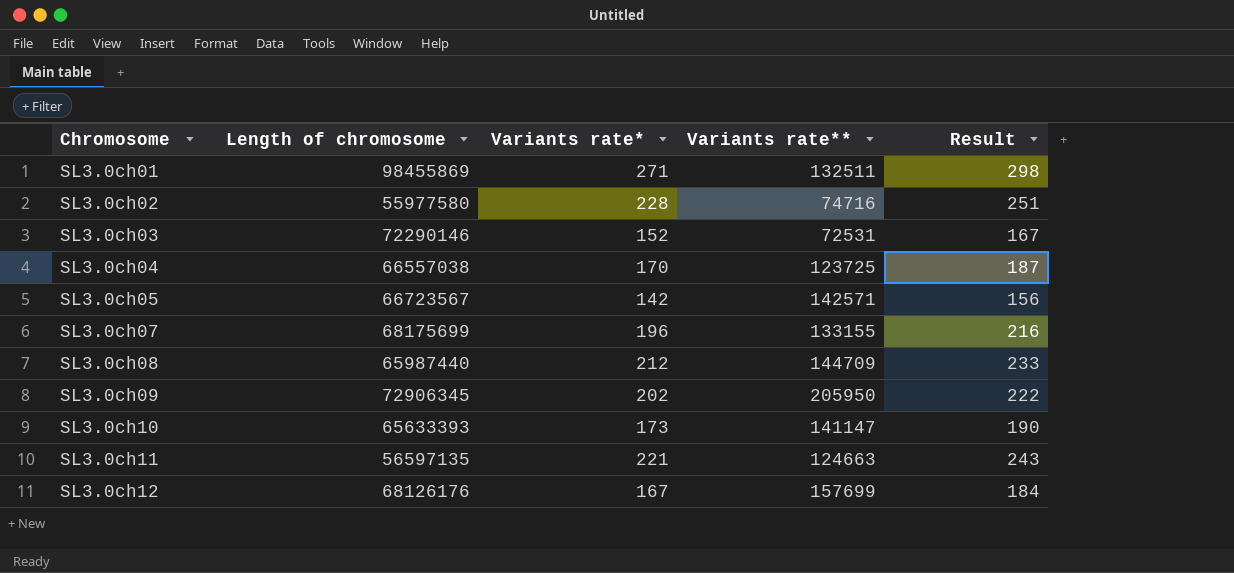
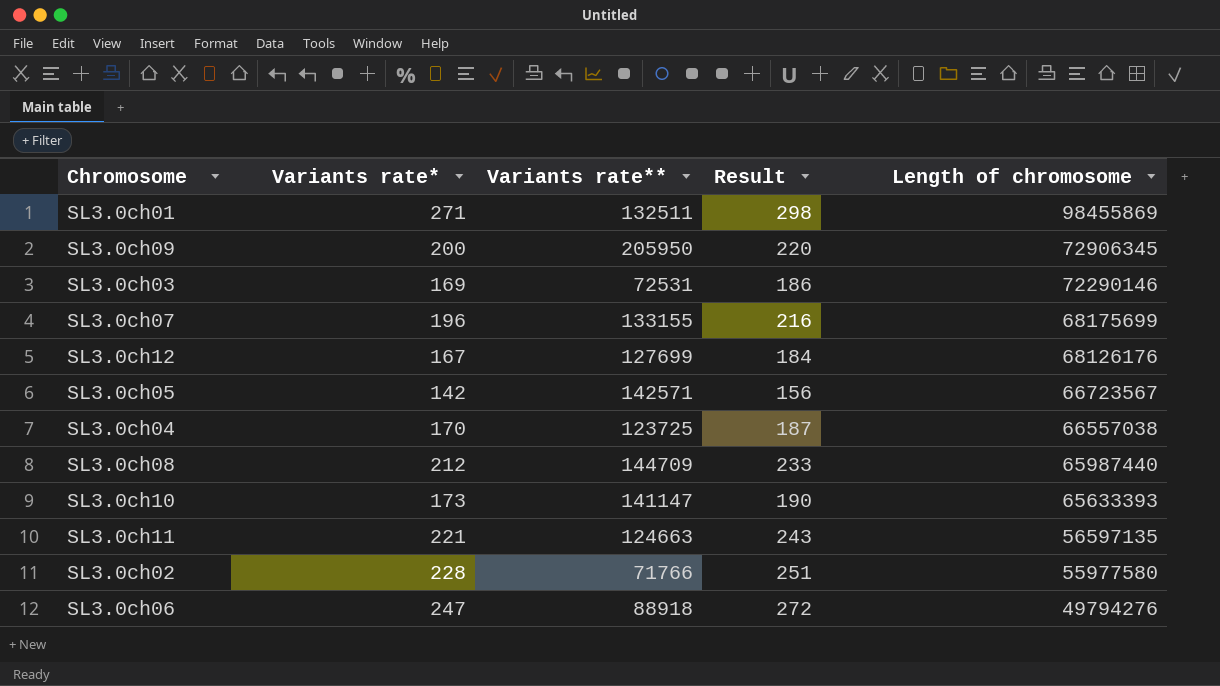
row order: Chromosome ascending -> Length of chromosome descending
column Length of chromosome | position: 2 -> 5
SL3.0ch09 | Variants rate*: 202 -> 200
SL3.0ch09 | Result: 222 -> 220
SL3.0ch03 | Variants rate*: 152 -> 169
SL3.0ch03 | Result: 167 -> 186
SL3.0ch12 | Variants rate**: 157699 -> 127699
SL3.0ch02 | Variants rate**: 74716 -> 71766
row SL3.0ch06: none -> 247 | 88918 | 272 | 49794276

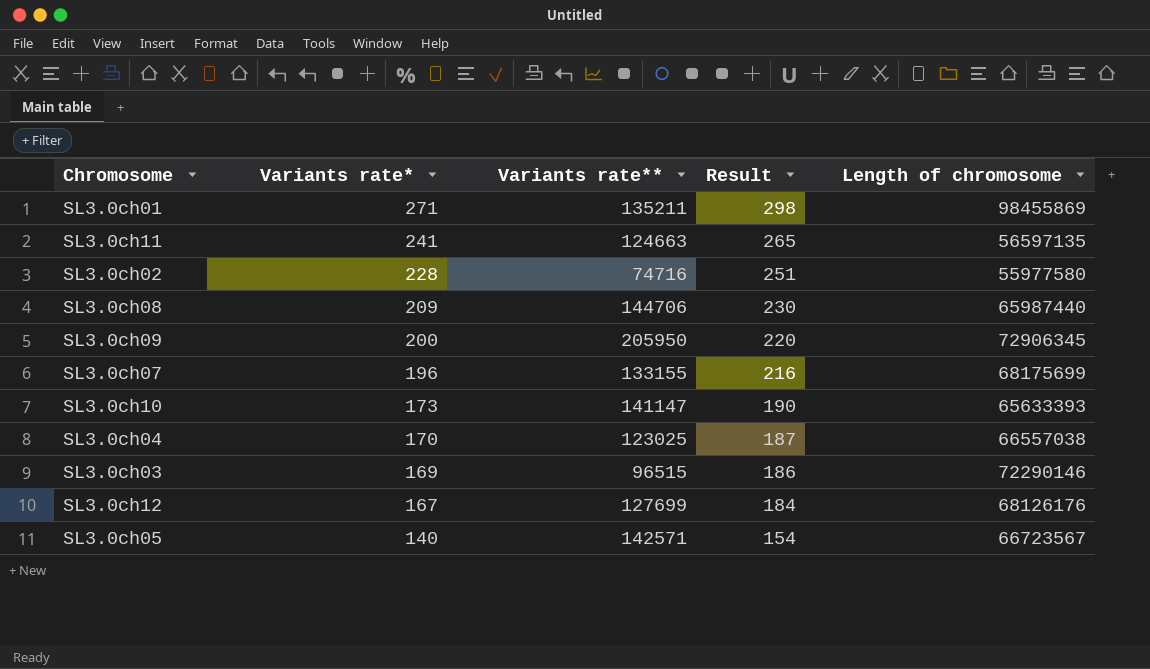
row order: Length of chromosome descending -> Variants rate* descending
row SL3.0ch06: 247 | 88918 | 272 | 49794276 -> none
SL3.0ch01 | Variants rate**: 132511 -> 135211
SL3.0ch11 | Variants rate*: 221 -> 241
SL3.0ch11 | Result: 243 -> 265
SL3.0ch02 | Variants rate**: 71766 -> 74716
SL3.0ch08 | Variants rate*: 212 -> 209
SL3.0ch08 | Variants rate**: 144709 -> 144706
SL3.0ch08 | Result: 233 -> 230
SL3.0ch04 | Variants rate**: 123725 -> 123025
SL3.0ch03 | Variants rate**: 72531 -> 96515
SL3.0ch05 | Variants rate*: 142 -> 140
SL3.0ch05 | Result: 156 -> 154

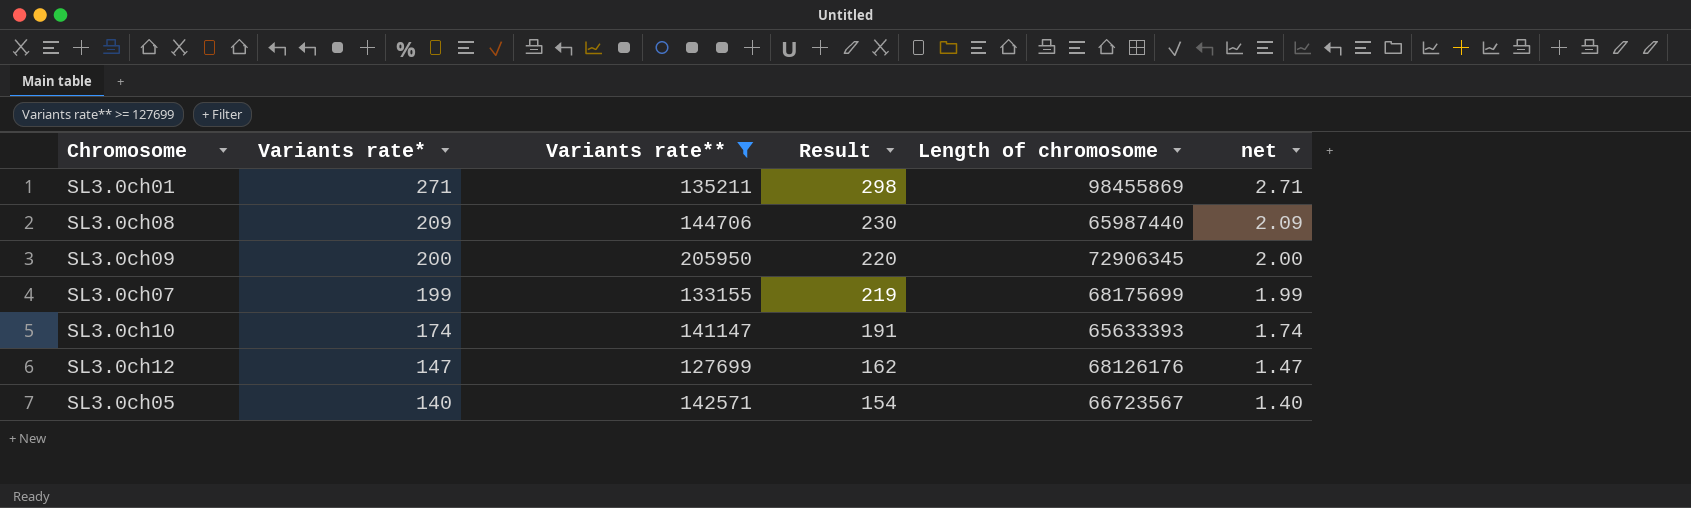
filter: none -> Variants rate** >= 127699
column net | formula: none -> [Variants rate*] * 0.01
SL3.0ch07 | Variants rate*: 196 -> 199
SL3.0ch07 | Result: 216 -> 219
SL3.0ch10 | Variants rate*: 173 -> 174
SL3.0ch10 | Result: 190 -> 191
SL3.0ch12 | Variants rate*: 167 -> 147
SL3.0ch12 | Result: 184 -> 162

